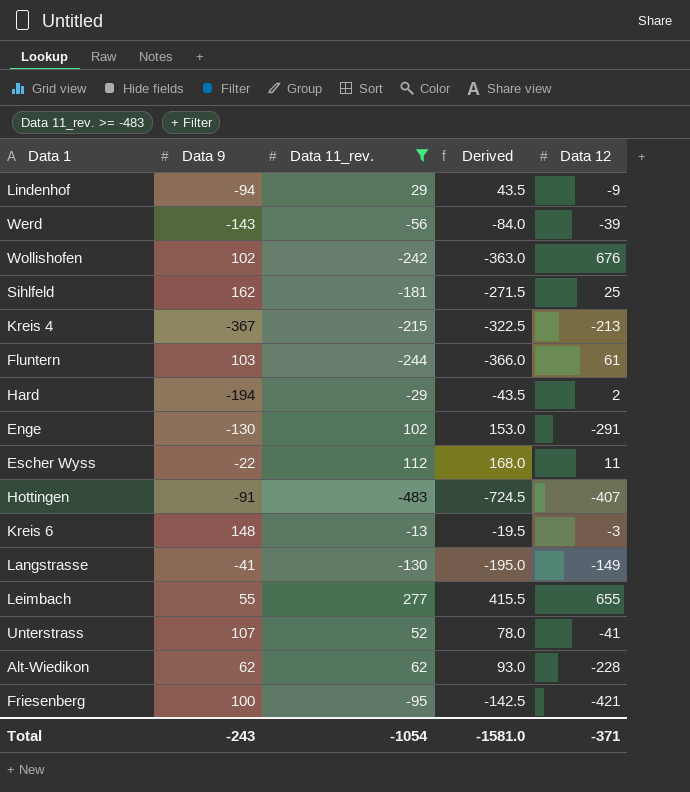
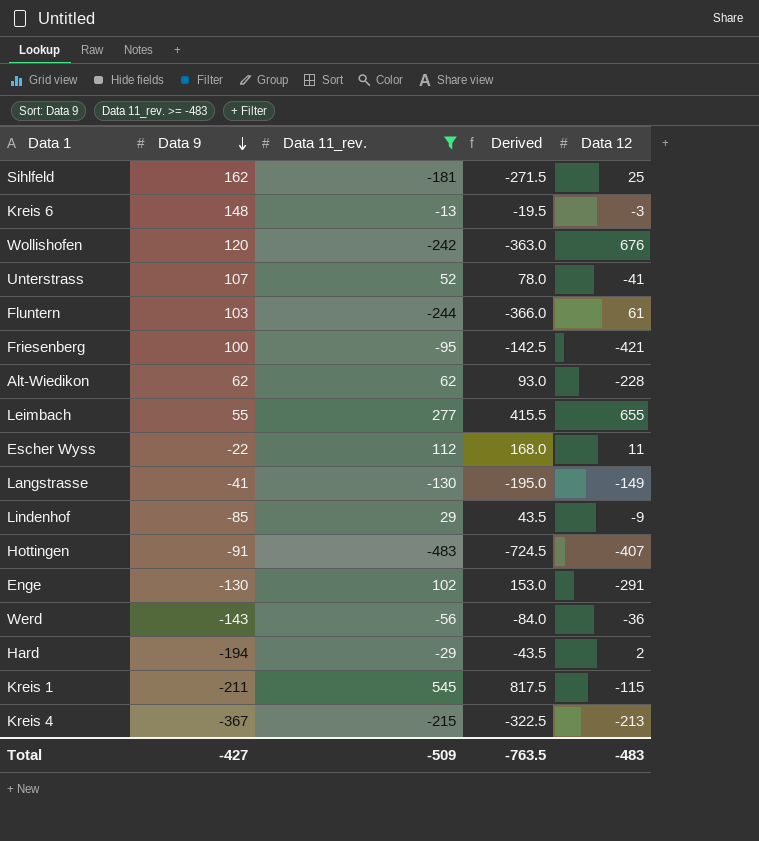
row order: none -> Data 9 descending
Wollishofen | Data 9: 102 -> 120
Lindenhof | Data 9: -94 -> -85
Werd | Data 12: -39 -> -36
row Kreis 1: none -> -211 | 545 | 817.5 | -115
Total | Data 9: -243 -> -427
Total | Data 11_rev.: -1054 -> -509
Total | Derived: -1581.0 -> -763.5
Total | Data 12: -371 -> -483

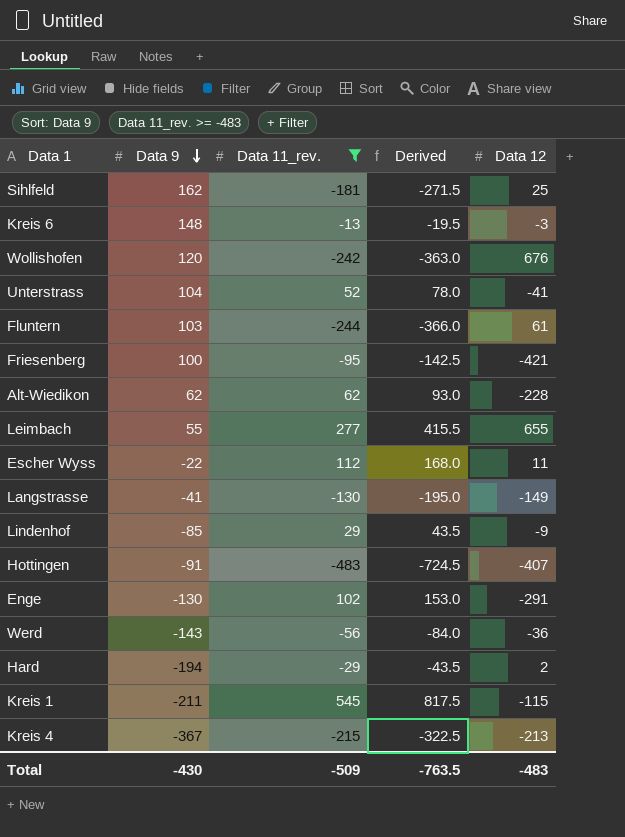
Unterstrass | Data 9: 107 -> 104
Total | Data 9: -427 -> -430

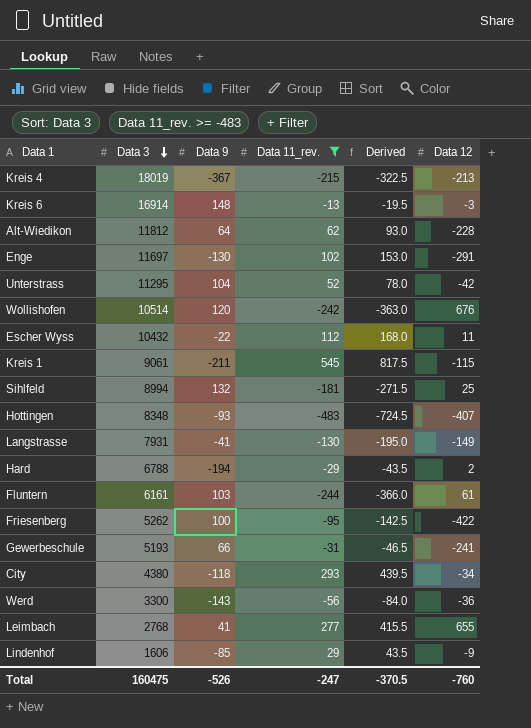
row order: Data 9 descending -> Data 3 descending
column Data 3 | position: none -> 2
Alt-Wiedikon | Data 9: 62 -> 64
Unterstrass | Data 12: -41 -> -42
Sihlfeld | Data 9: 162 -> 132
Hottingen | Data 9: -91 -> -93
Friesenberg | Data 12: -421 -> -422
row Gewerbeschule: none -> 5193 | 66 | -31 | -46.5 | -241
row City: none -> 4380 | -118 | 293 | 439.5 | -34
Leimbach | Data 9: 55 -> 41
Total | Data 9: -430 -> -526
Total | Data 11_rev.: -509 -> -247
Total | Derived: -763.5 -> -370.5
Total | Data 12: -483 -> -760

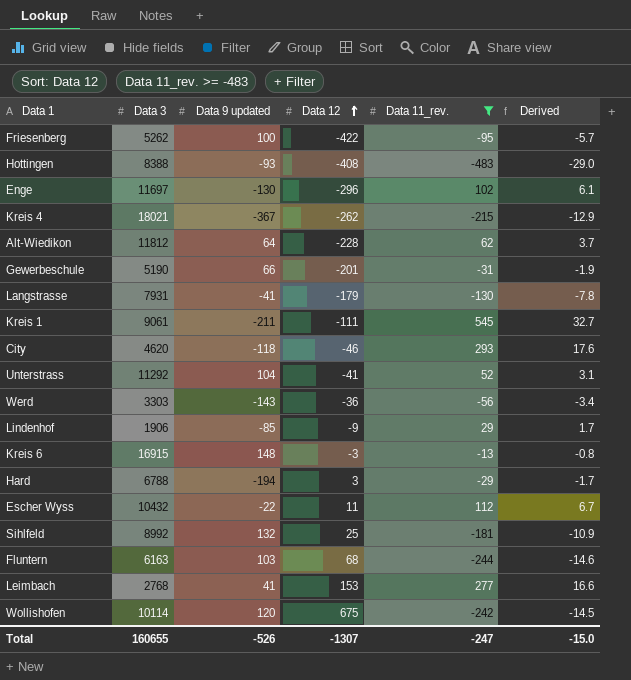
row order: Data 3 descending -> Data 12 ascending
column name: Data 9 -> Data 9 updated
column Data 12 | position: 6 -> 4
column Derived | formula: [Data 11_rev.] * 1.5 -> [Data 11_rev.] * 0.06
Hottingen | Data 3: 8348 -> 8388
Hottingen | Data 12: -407 -> -408
Enge | Data 12: -291 -> -296
Kreis 4 | Data 3: 18019 -> 18021
Kreis 4 | Data 12: -213 -> -262
Gewerbeschule | Data 3: 5193 -> 5190
Gewerbeschule | Data 12: -241 -> -201
Langstrasse | Data 12: -149 -> -179
Kreis 1 | Data 12: -115 -> -111
City | Data 3: 4380 -> 4620
City | Data 12: -34 -> -46
Unterstrass | Data 3: 11295 -> 11292
Unterstrass | Data 12: -42 -> -41
Werd | Data 3: 3300 -> 3303
Lindenhof | Data 3: 1606 -> 1906
Kreis 6 | Data 3: 16914 -> 16915
Hard | Data 12: 2 -> 3
Sihlfeld | Data 3: 8994 -> 8992
Fluntern | Data 3: 6161 -> 6163
Fluntern | Data 12: 61 -> 68
Leimbach | Data 12: 655 -> 153
Wollishofen | Data 3: 10514 -> 10114
Wollishofen | Data 12: 676 -> 675
Total | Data 3: 160475 -> 160655
Total | Data 12: -760 -> -1307
Total | Derived: -370.5 -> -15.0

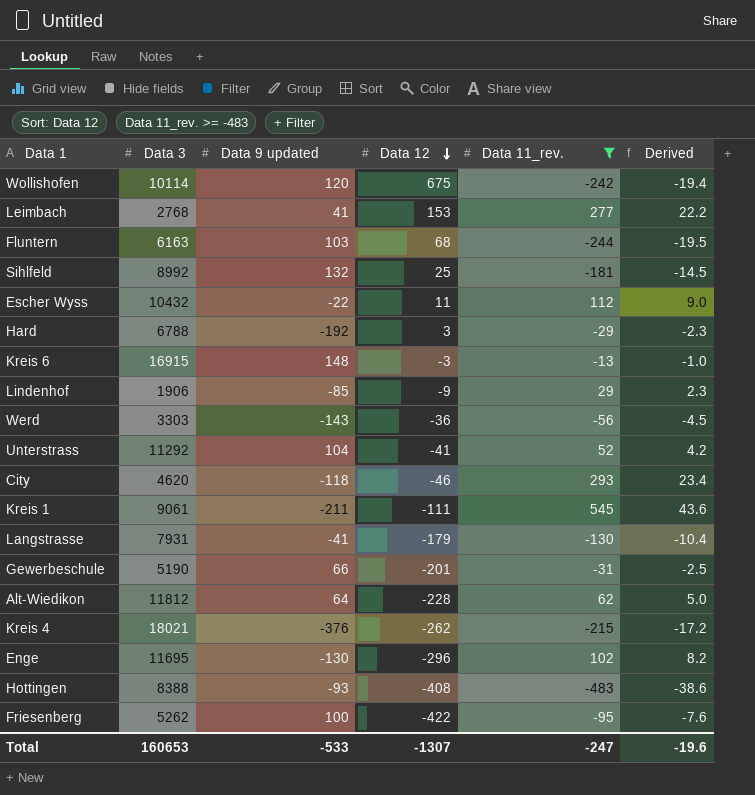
row order: Data 12 ascending -> Data 12 descending
column Derived | formula: [Data 11_rev.] * 0.06 -> [Data 11_rev.] * 0.08
Hard | Data 9 updated: -194 -> -192
Kreis 4 | Data 9 updated: -367 -> -376
Enge | Data 3: 11697 -> 11695
Total | Data 3: 160655 -> 160653
Total | Data 9 updated: -526 -> -533
Total | Derived: -15.0 -> -19.6

